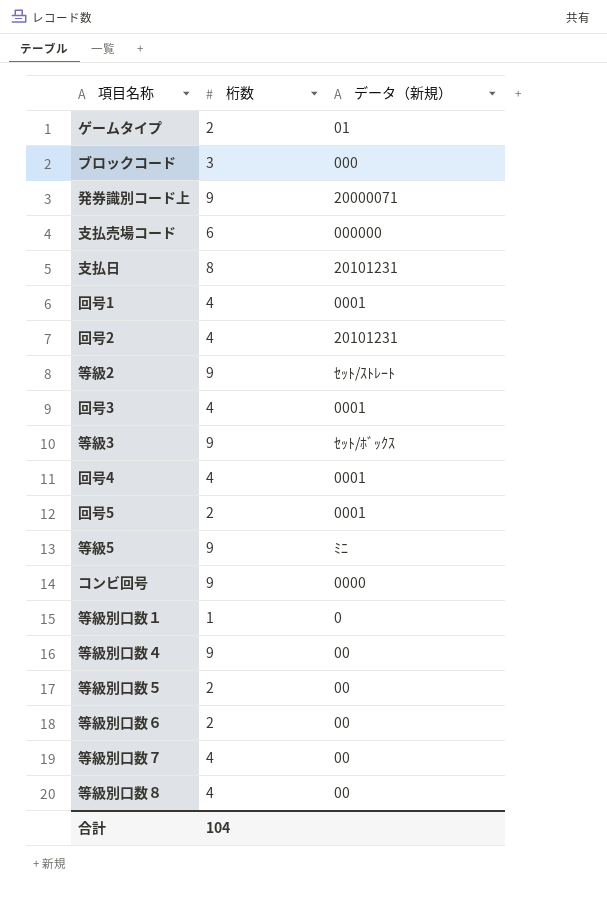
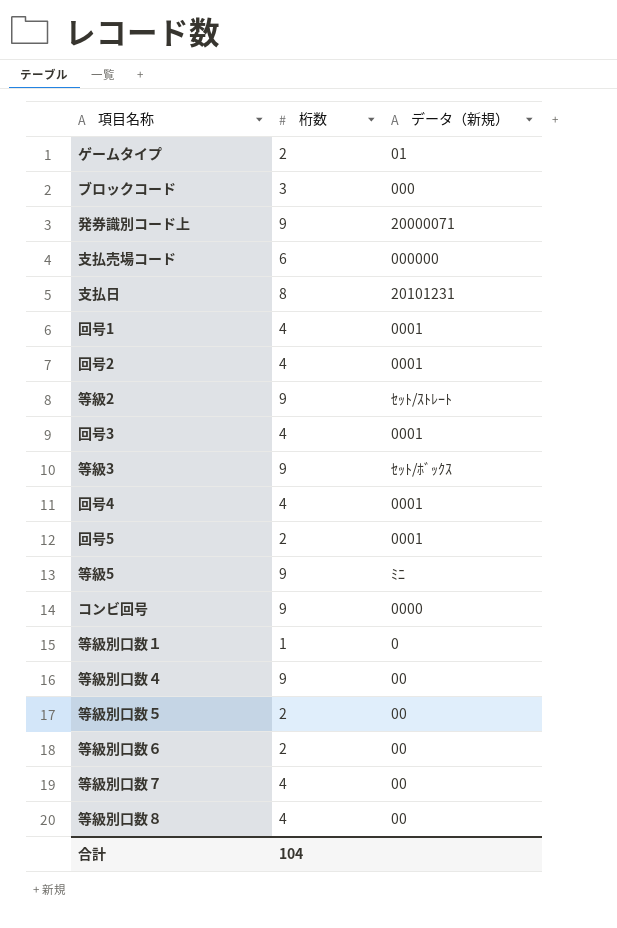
回号2 | データ（新規）: 20101231 -> 0001

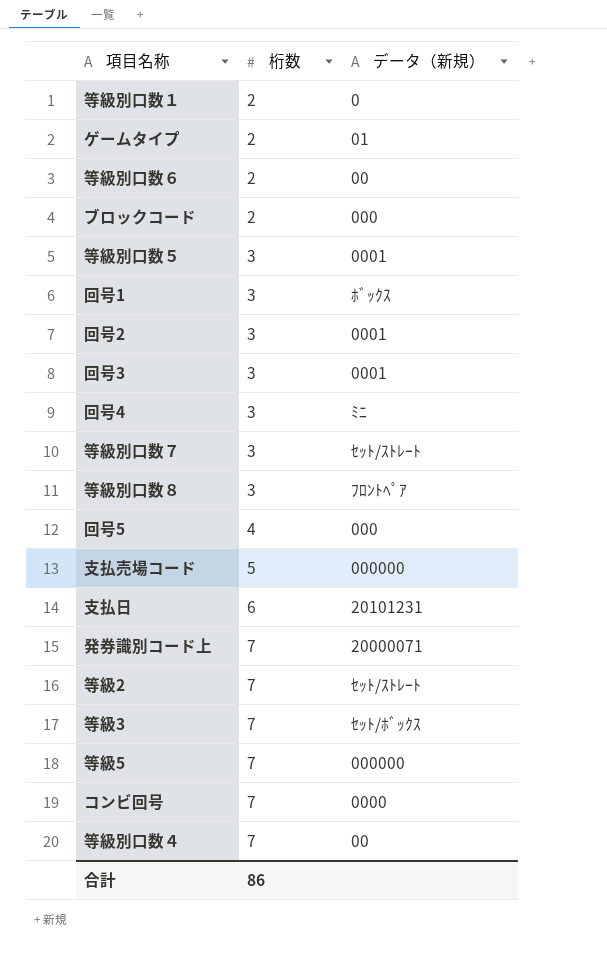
row order: none -> 桁数 ascending
等級別口数１ | 桁数: 1 -> 2
ブロックコード | 桁数: 3 -> 2
等級別口数５ | 桁数: 2 -> 3
等級別口数５ | データ（新規）: 00 -> 0001
回号1 | 桁数: 4 -> 3
回号1 | データ（新規）: 0001 -> ﾎﾞｯｸｽ
回号2 | 桁数: 4 -> 3
回号3 | 桁数: 4 -> 3
回号4 | 桁数: 4 -> 3
回号4 | データ（新規）: 0001 -> ﾐﾆ
等級別口数７ | 桁数: 4 -> 3
等級別口数７ | データ（新規）: 00 -> ｾｯﾄ/ｽﾄﾚｰﾄ
等級別口数８ | 桁数: 4 -> 3
等級別口数８ | データ（新規）: 00 -> ﾌﾛﾝﾄﾍﾟｱ
回号5 | 桁数: 2 -> 4
回号5 | データ（新規）: 0001 -> 000
支払売場コード | 桁数: 6 -> 5
支払日 | 桁数: 8 -> 6
発券識別コード上 | 桁数: 9 -> 7
等級2 | 桁数: 9 -> 7
等級3 | 桁数: 9 -> 7
等級5 | 桁数: 9 -> 7
等級5 | データ（新規）: ﾐﾆ -> 000000
コンビ回号 | 桁数: 9 -> 7
等級別口数４ | 桁数: 9 -> 7
合計 | 桁数: 104 -> 86

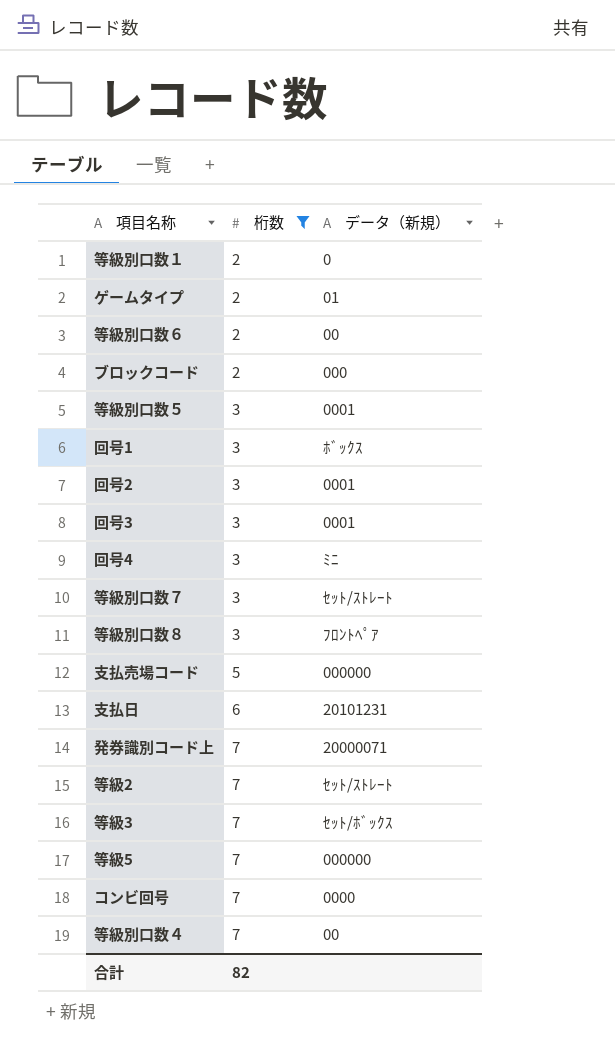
filter: none -> 桁数 != 4
合計 | 桁数: 86 -> 82

